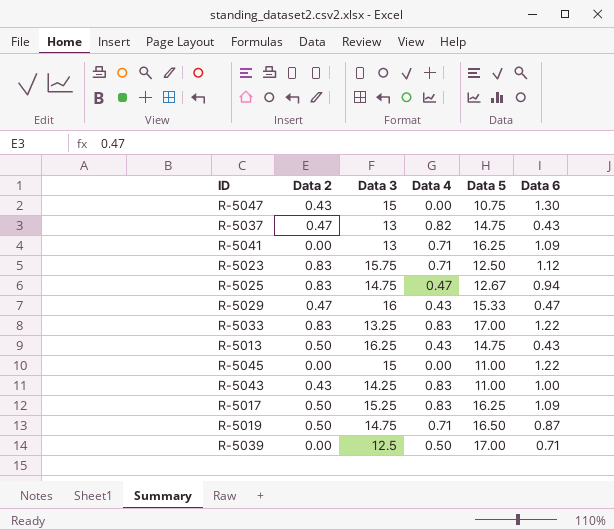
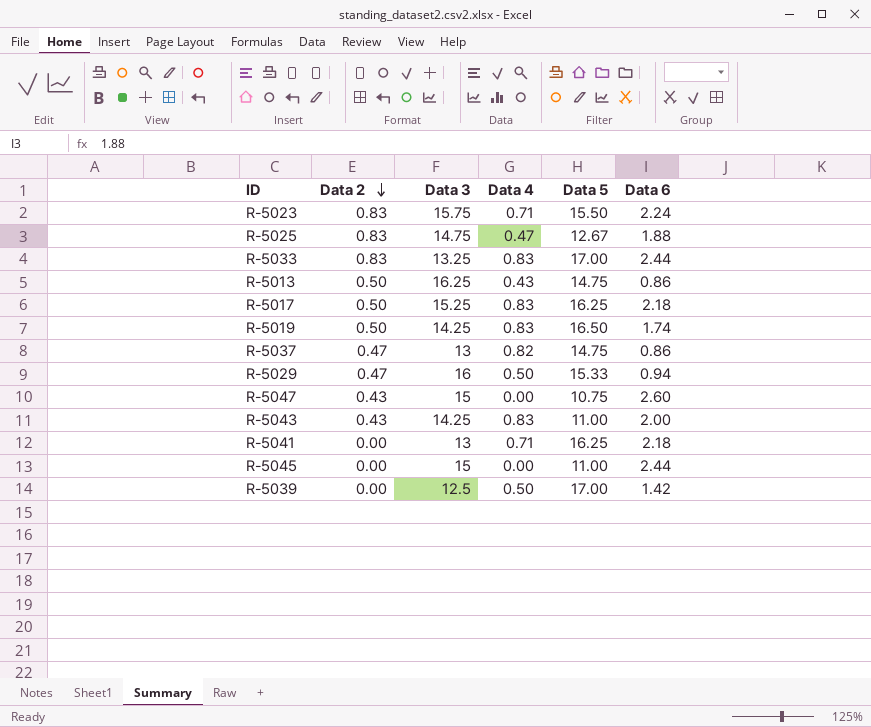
row order: none -> Data 2 descending
R-5023 | Data 5: 12.50 -> 15.50
R-5023 | Data 6: 1.12 -> 2.24
R-5025 | Data 6: 0.94 -> 1.88
R-5033 | Data 6: 1.22 -> 2.44
R-5013 | Data 6: 0.43 -> 0.86
R-5017 | Data 6: 1.09 -> 2.18
R-5019 | Data 3: 14.75 -> 14.25
R-5019 | Data 4: 0.71 -> 0.83
R-5019 | Data 6: 0.87 -> 1.74
R-5037 | Data 6: 0.43 -> 0.86
R-5029 | Data 4: 0.43 -> 0.50
R-5029 | Data 6: 0.47 -> 0.94
R-5047 | Data 6: 1.30 -> 2.60
R-5043 | Data 6: 1.00 -> 2.00
R-5041 | Data 6: 1.09 -> 2.18
R-5045 | Data 6: 1.22 -> 2.44
R-5039 | Data 6: 0.71 -> 1.42

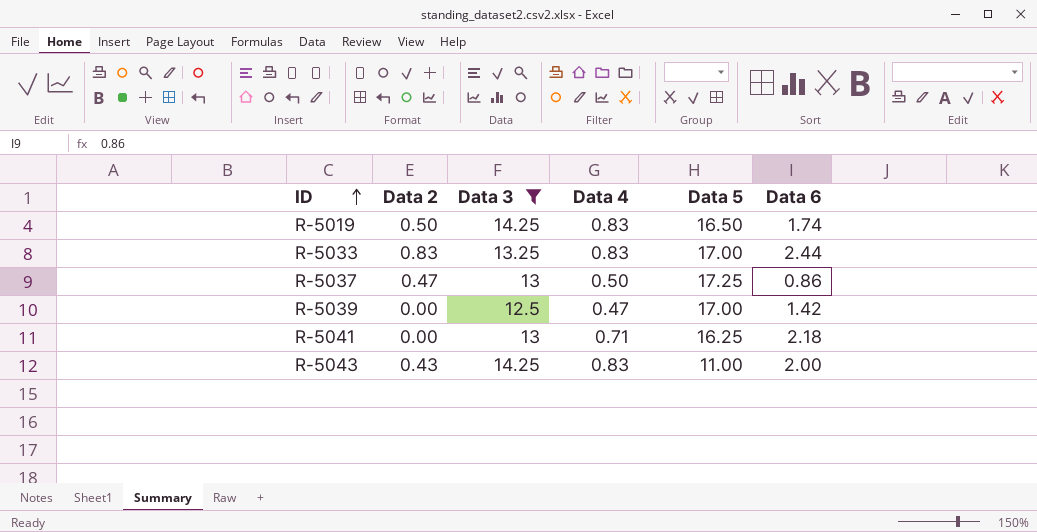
filter: none -> Data 3 <= 14.25
row order: Data 2 descending -> ID ascending
R-5037 | Data 4: 0.82 -> 0.50
R-5037 | Data 5: 14.75 -> 17.25
R-5039 | Data 4: 0.50 -> 0.47

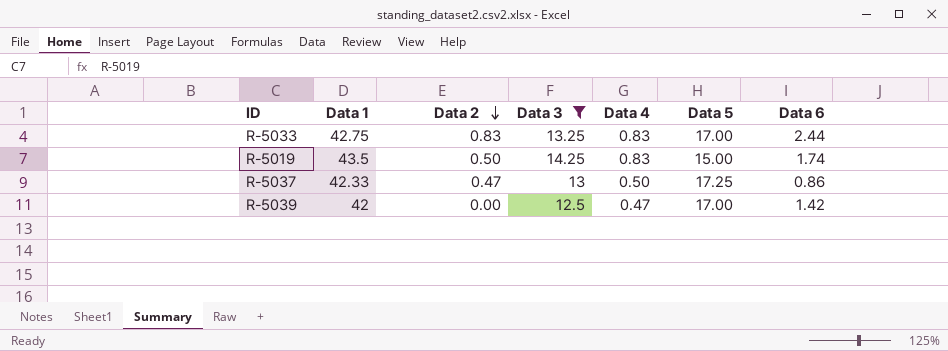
row order: ID ascending -> Data 2 descending
column Data 1 | position: none -> 2
row R-5041: 0.00 | 13 | 0.71 | 16.25 | 2.18 -> none
row R-5043: 0.43 | 14.25 | 0.83 | 11.00 | 2.00 -> none
R-5019 | Data 5: 16.50 -> 15.00

